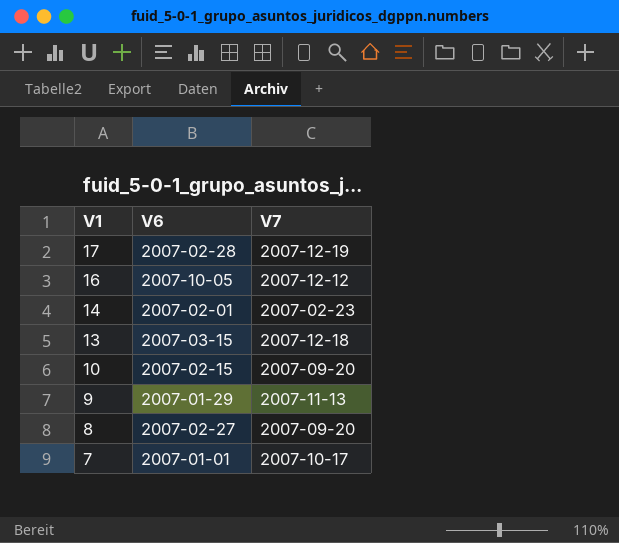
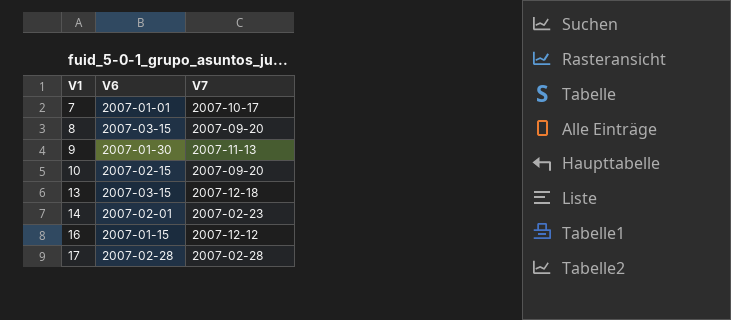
row order: V1 descending -> V1 ascending
8 | V6: 2007-02-27 -> 2007-03-15
9 | V6: 2007-01-29 -> 2007-01-30
16 | V6: 2007-10-05 -> 2007-01-15
17 | V7: 2007-12-19 -> 2007-02-28

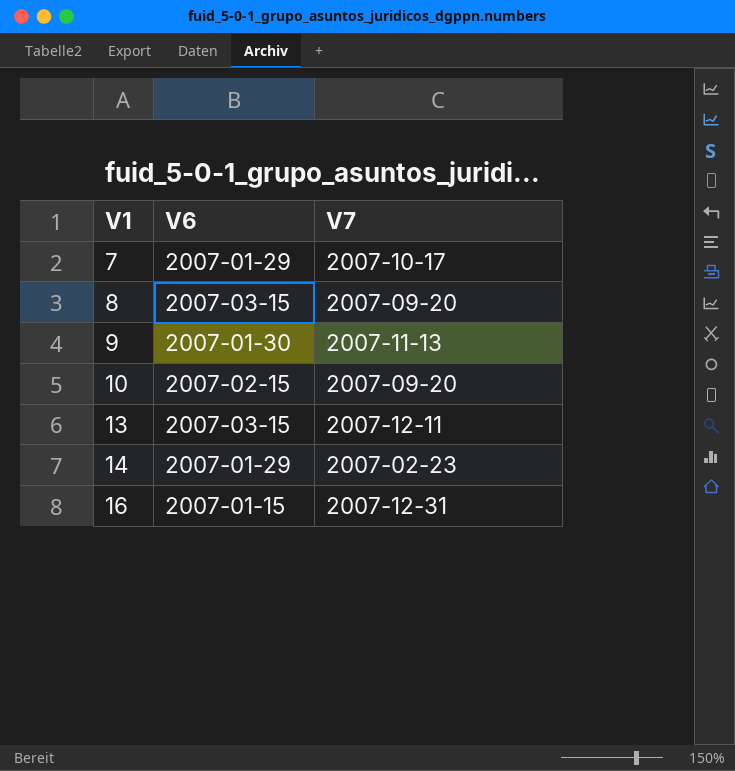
row 17: 2007-02-28 | 2007-02-28 -> none
7 | V6: 2007-01-01 -> 2007-01-29
13 | V7: 2007-12-18 -> 2007-12-11
14 | V6: 2007-02-01 -> 2007-01-29
16 | V7: 2007-12-12 -> 2007-12-31

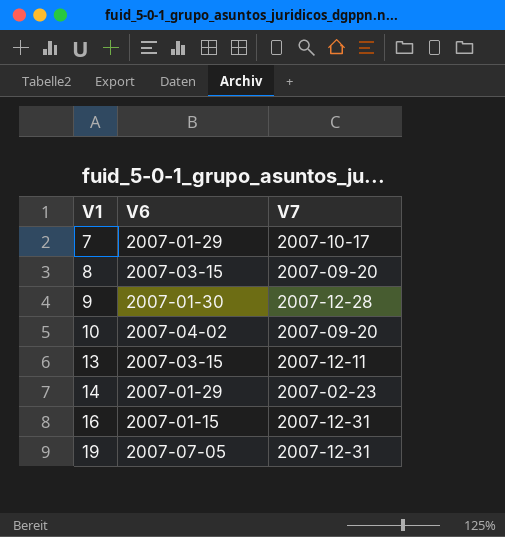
9 | V7: 2007-11-13 -> 2007-12-28
10 | V6: 2007-02-15 -> 2007-04-02
row 19: none -> 2007-07-05 | 2007-12-31

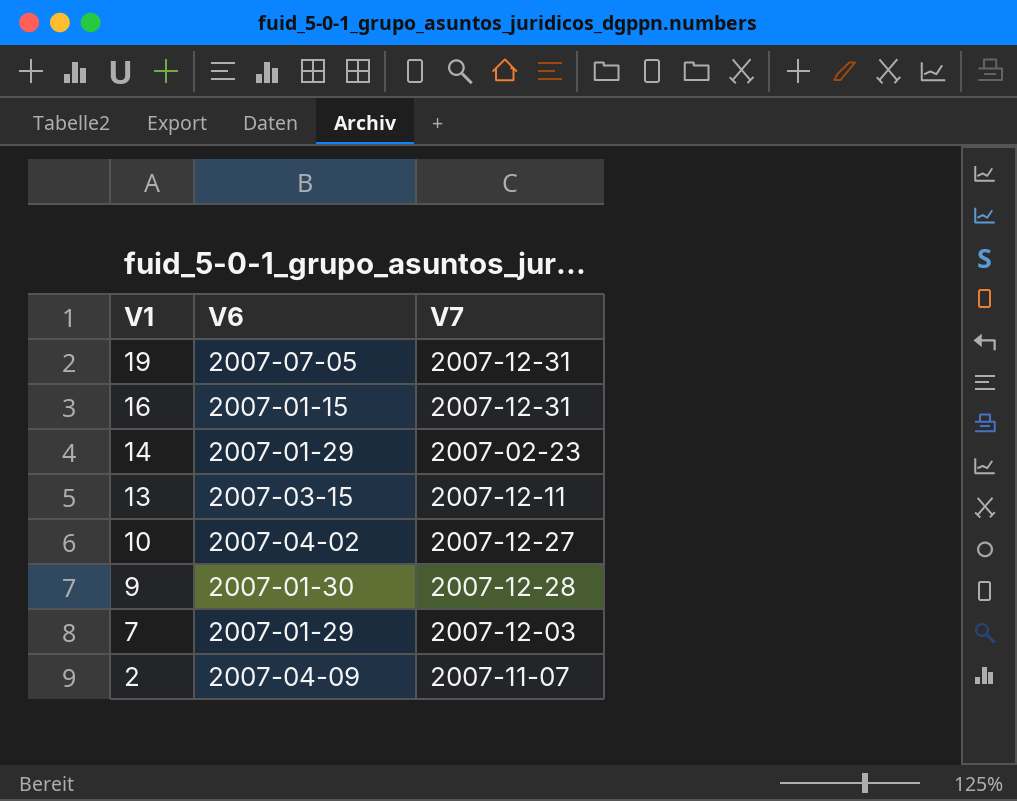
row order: V1 ascending -> V1 descending
row 8: 2007-03-15 | 2007-09-20 -> none
10 | V7: 2007-09-20 -> 2007-12-27
7 | V7: 2007-10-17 -> 2007-12-03
row 2: none -> 2007-04-09 | 2007-11-07

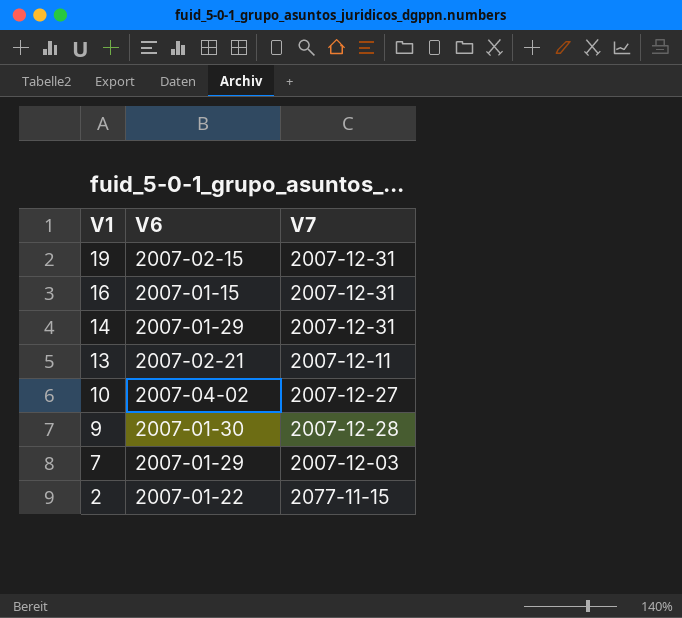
19 | V6: 2007-07-05 -> 2007-02-15
14 | V7: 2007-02-23 -> 2007-12-31
13 | V6: 2007-03-15 -> 2007-02-21
2 | V6: 2007-04-09 -> 2007-01-22
2 | V7: 2007-11-07 -> 2077-11-15

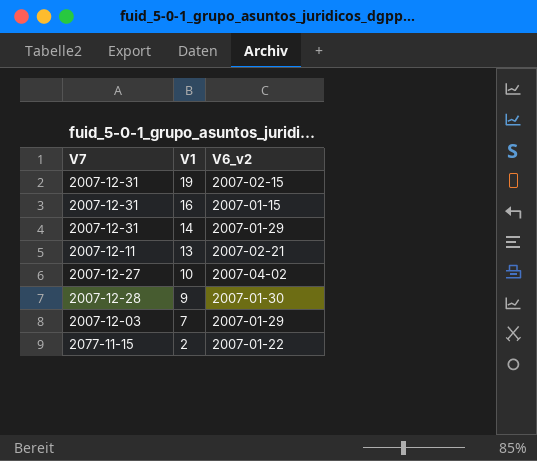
column V7 | position: 3 -> 1
column name: V6 -> V6_v2

